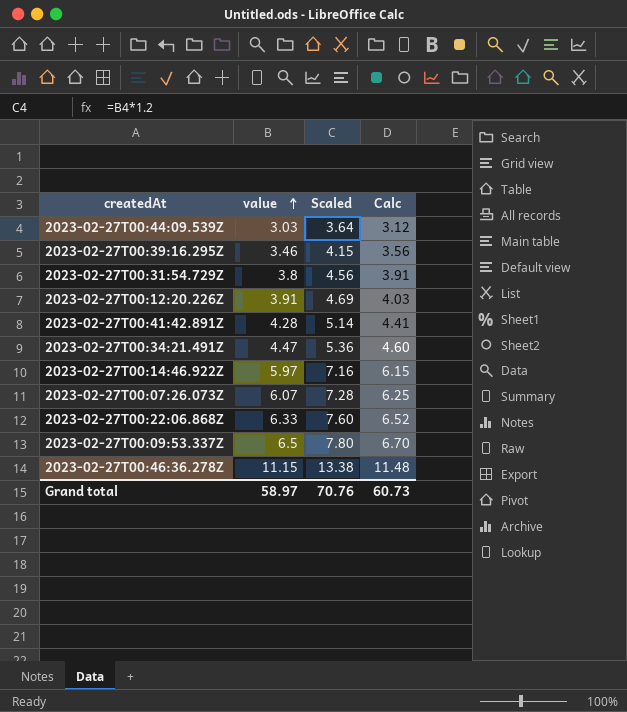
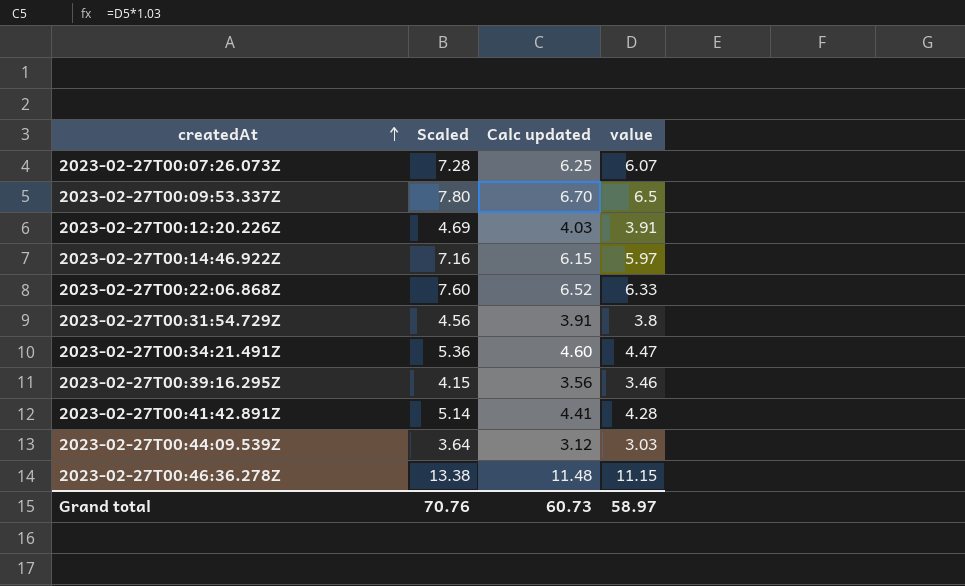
row order: value ascending -> createdAt ascending
column name: Calc -> Calc updated
column value | position: 2 -> 4

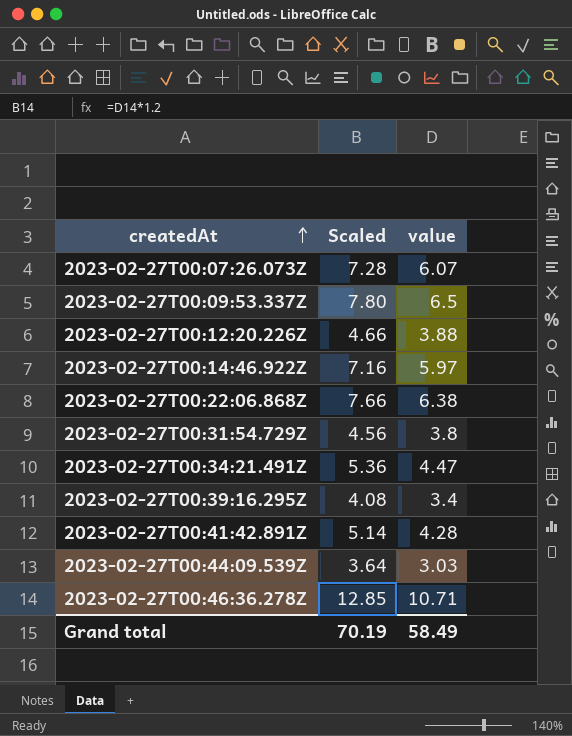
column Calc updated | formula: [value] * 1.03 -> none
2023-02-27T00:12:20.226Z | Scaled: 4.69 -> 4.66
2023-02-27T00:12:20.226Z | value: 3.91 -> 3.88
2023-02-27T00:22:06.868Z | Scaled: 7.60 -> 7.66
2023-02-27T00:22:06.868Z | value: 6.33 -> 6.38
2023-02-27T00:39:16.295Z | Scaled: 4.15 -> 4.08
2023-02-27T00:39:16.295Z | value: 3.46 -> 3.4
2023-02-27T00:46:36.278Z | Scaled: 13.38 -> 12.85
2023-02-27T00:46:36.278Z | value: 11.15 -> 10.71
Grand total | Scaled: 70.76 -> 70.19
Grand total | value: 58.97 -> 58.49

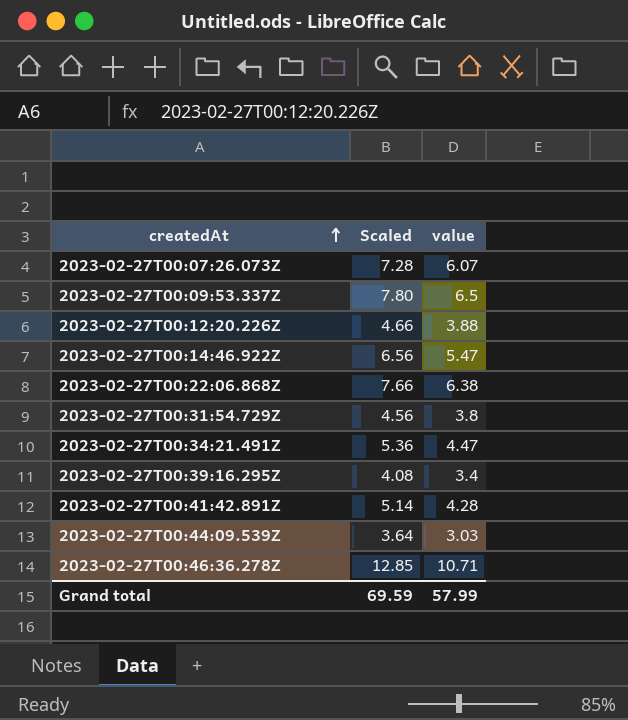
2023-02-27T00:14:46.922Z | Scaled: 7.16 -> 6.56
2023-02-27T00:14:46.922Z | value: 5.97 -> 5.47
Grand total | Scaled: 70.19 -> 69.59
Grand total | value: 58.49 -> 57.99

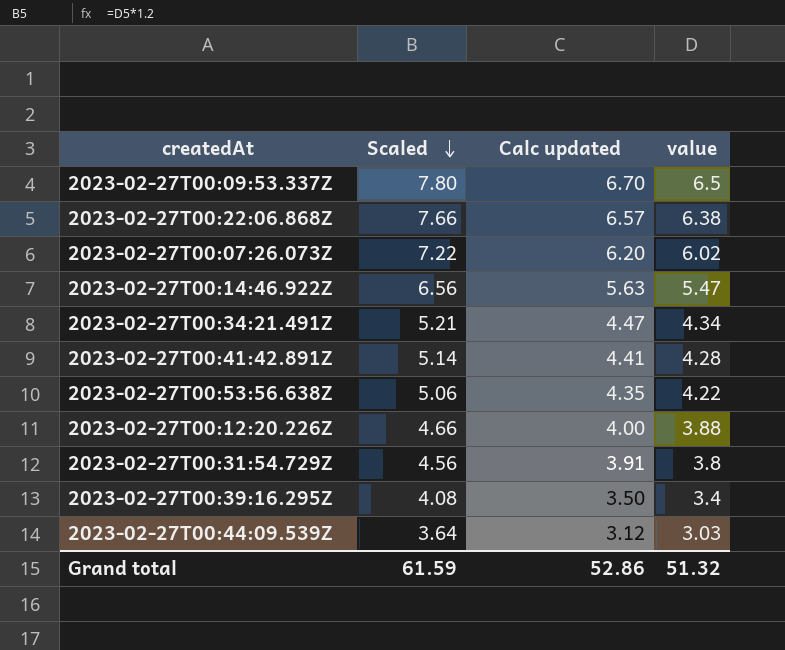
row order: createdAt ascending -> Scaled descending
column Calc updated | formula: none -> [value] * 1.03
row 2023-02-27T00:46:36.278Z: 12.85 | 10.71 -> none
2023-02-27T00:07:26.073Z | Scaled: 7.28 -> 7.22
2023-02-27T00:07:26.073Z | value: 6.07 -> 6.02
2023-02-27T00:34:21.491Z | Scaled: 5.36 -> 5.21
2023-02-27T00:34:21.491Z | value: 4.47 -> 4.34
row 2023-02-27T00:53:56.638Z: none -> 5.06 | 4.35 | 4.22
Grand total | Scaled: 69.59 -> 61.59
Grand total | value: 57.99 -> 51.32

